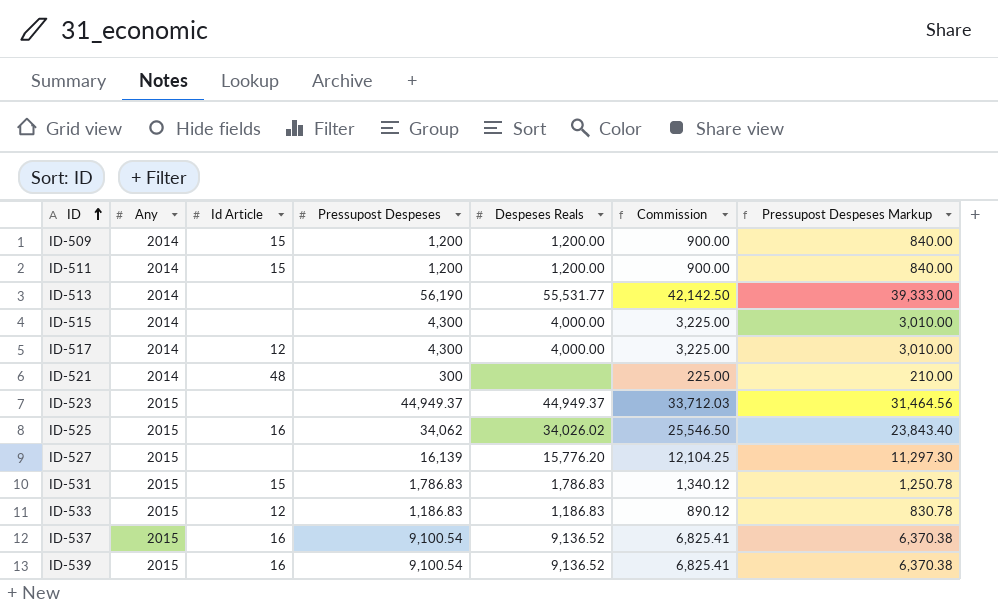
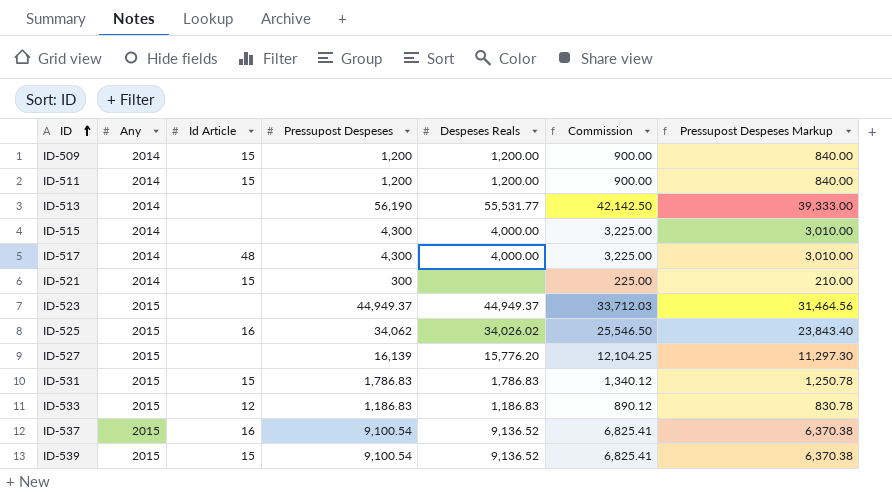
ID-517 | Id Article: 12 -> 48
ID-521 | Id Article: 48 -> 15
ID-539 | Id Article: 16 -> 15

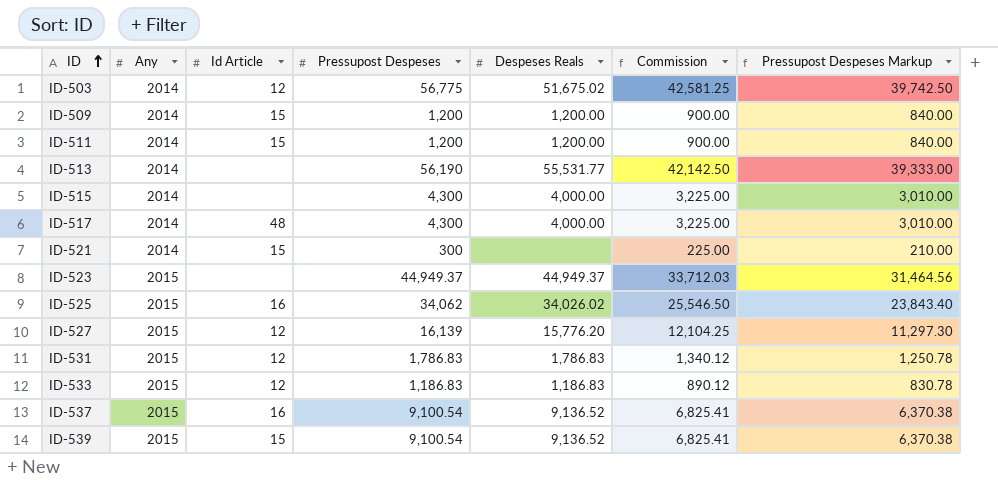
row ID-503: none -> 2014 | 12 | 56,775 | 51,675.02 | 42,581.25 | 39,742.50
ID-527 | Id Article: none -> 12
ID-531 | Id Article: 15 -> 12

